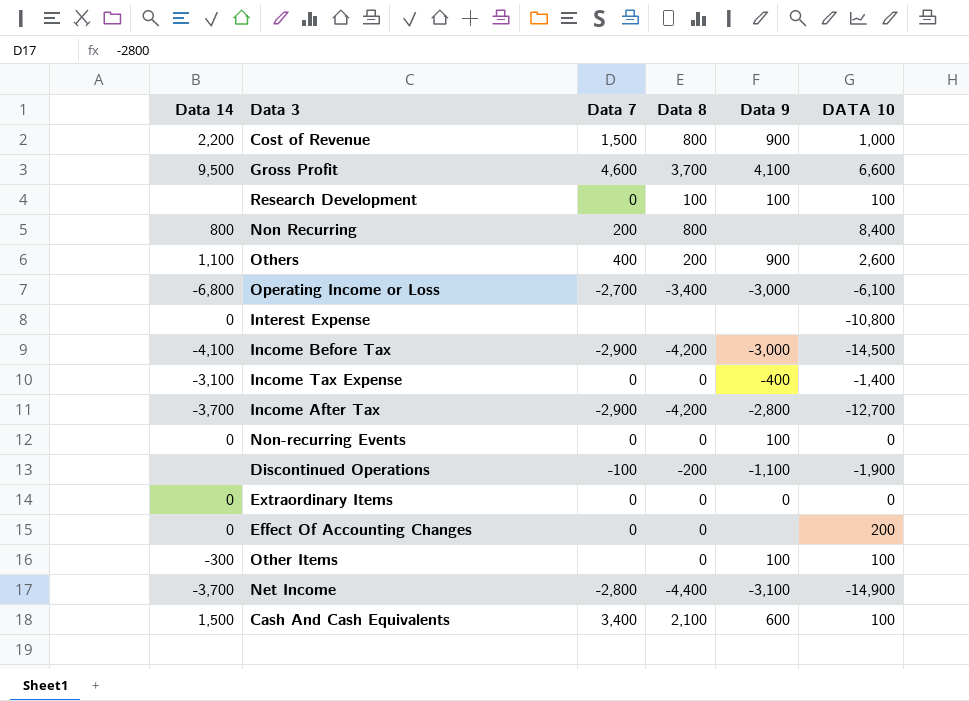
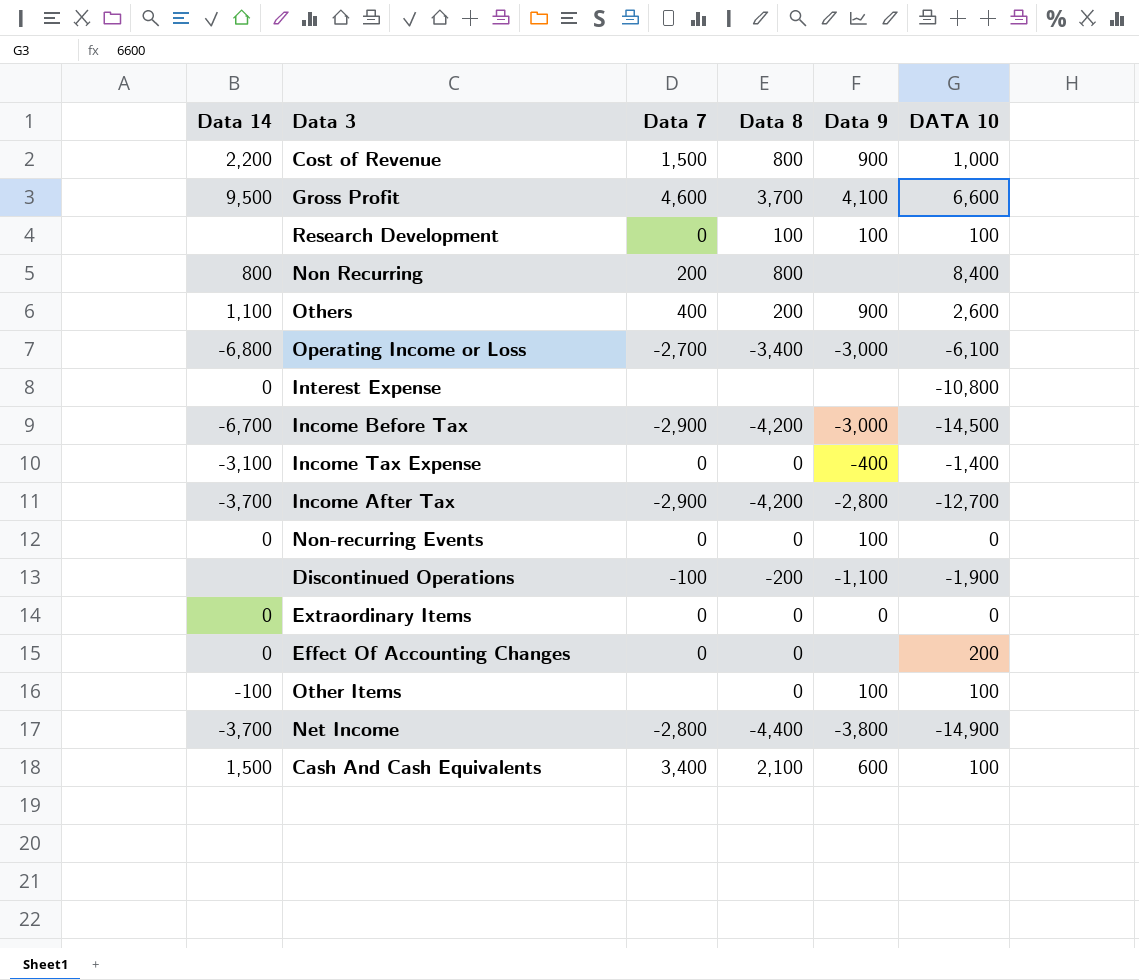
Income Before Tax | Data 14: -4,100 -> -6,700
Other Items | Data 14: -300 -> -100
Net Income | Data 9: -3,100 -> -3,800

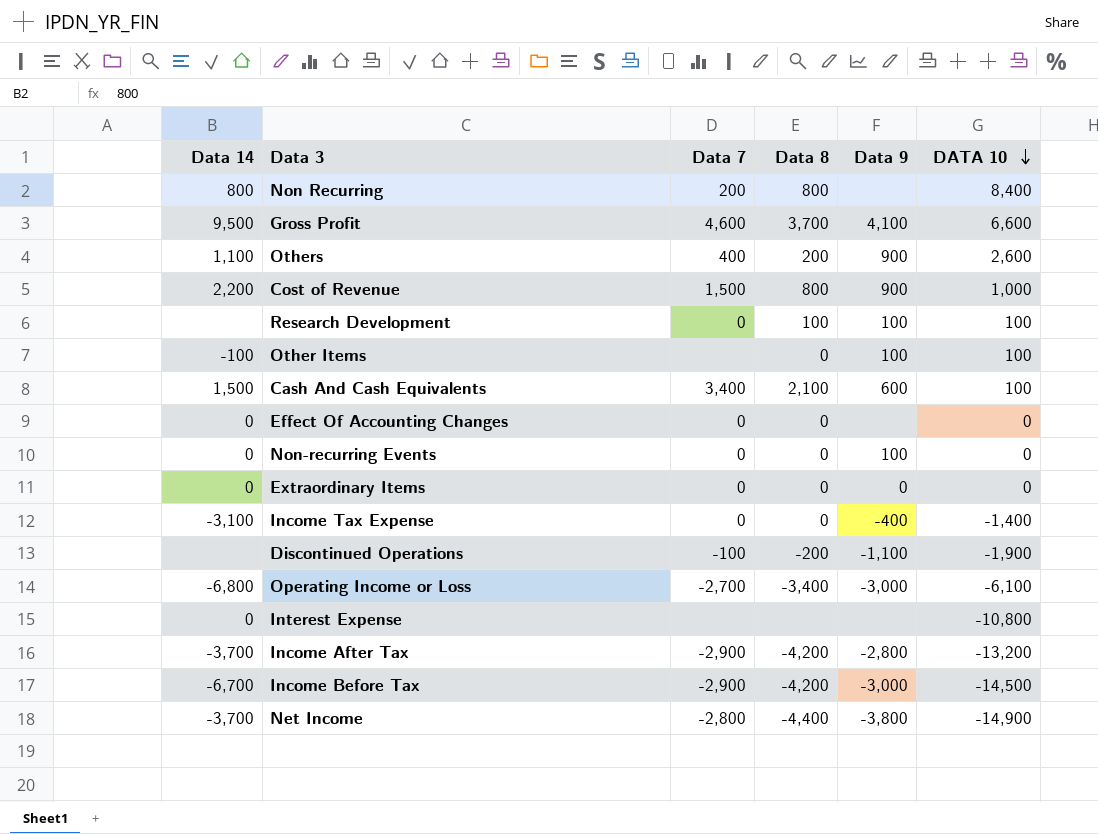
row order: none -> DATA 10 descending
Effect Of Accounting Changes | DATA 10: 200 -> 0
Income After Tax | DATA 10: -12,700 -> -13,200

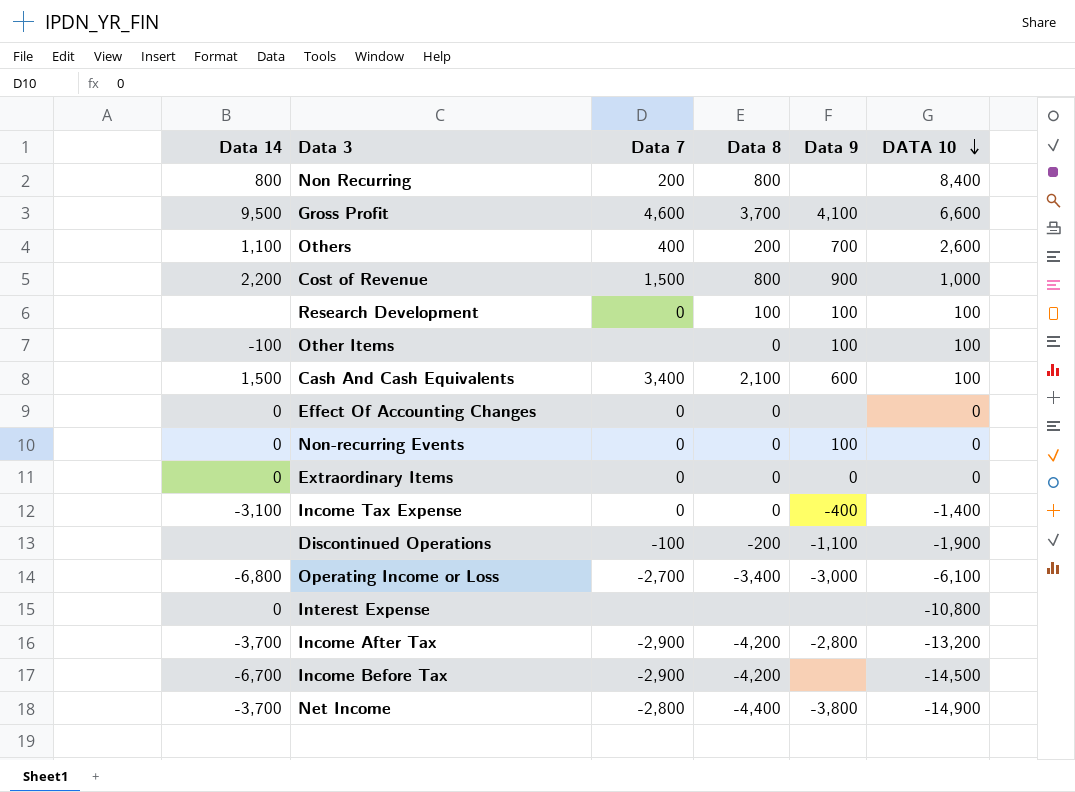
Others | Data 9: 900 -> 700
Income Before Tax | Data 9: -3,000 -> none

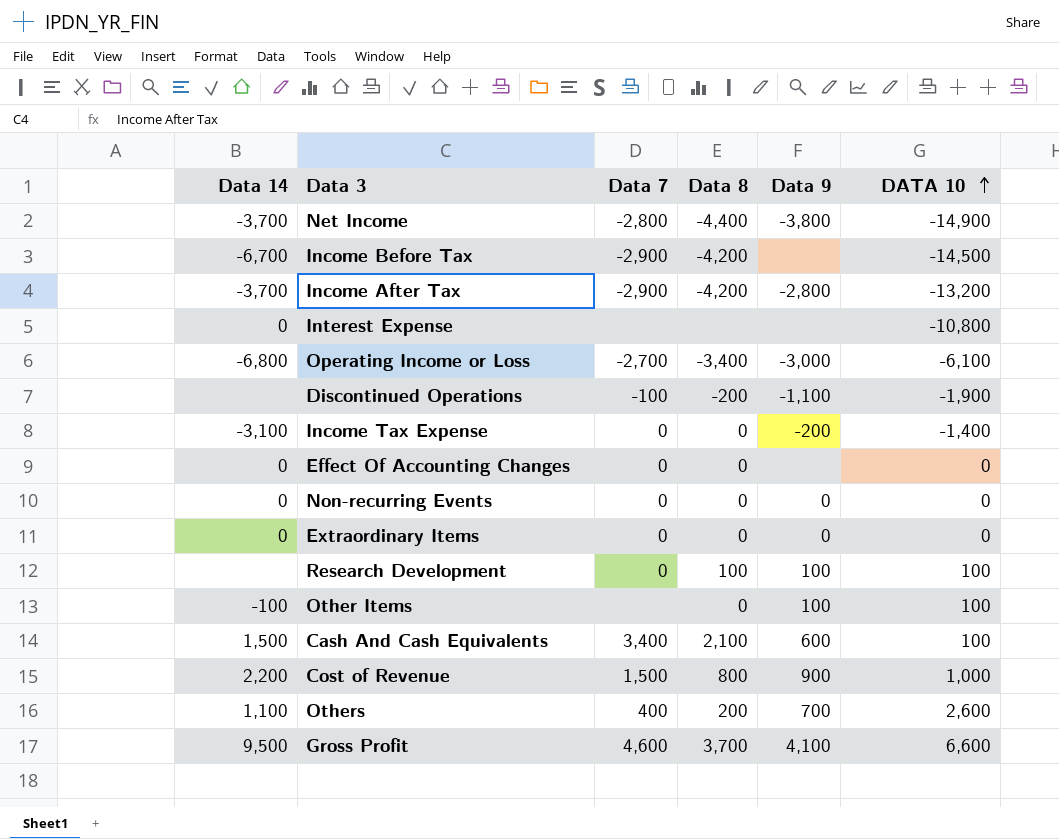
row order: DATA 10 descending -> DATA 10 ascending
row Non Recurring: 800 | 200 | 800 | none | 8,400 -> none
Income Tax Expense | Data 9: -400 -> -200
Non-recurring Events | Data 9: 100 -> 0

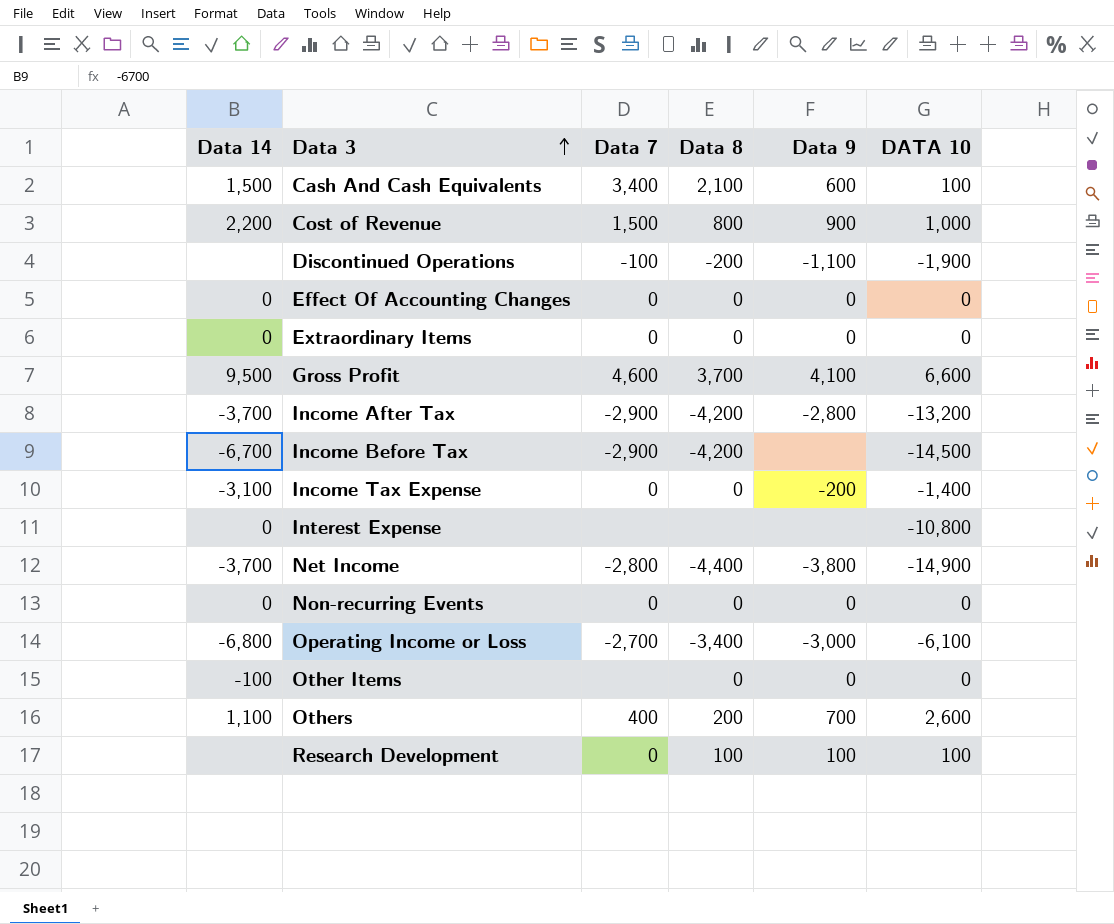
row order: DATA 10 ascending -> Data 3 ascending
Effect Of Accounting Changes | Data 9: none -> 0
Other Items | Data 9: 100 -> 0
Other Items | DATA 10: 100 -> 0

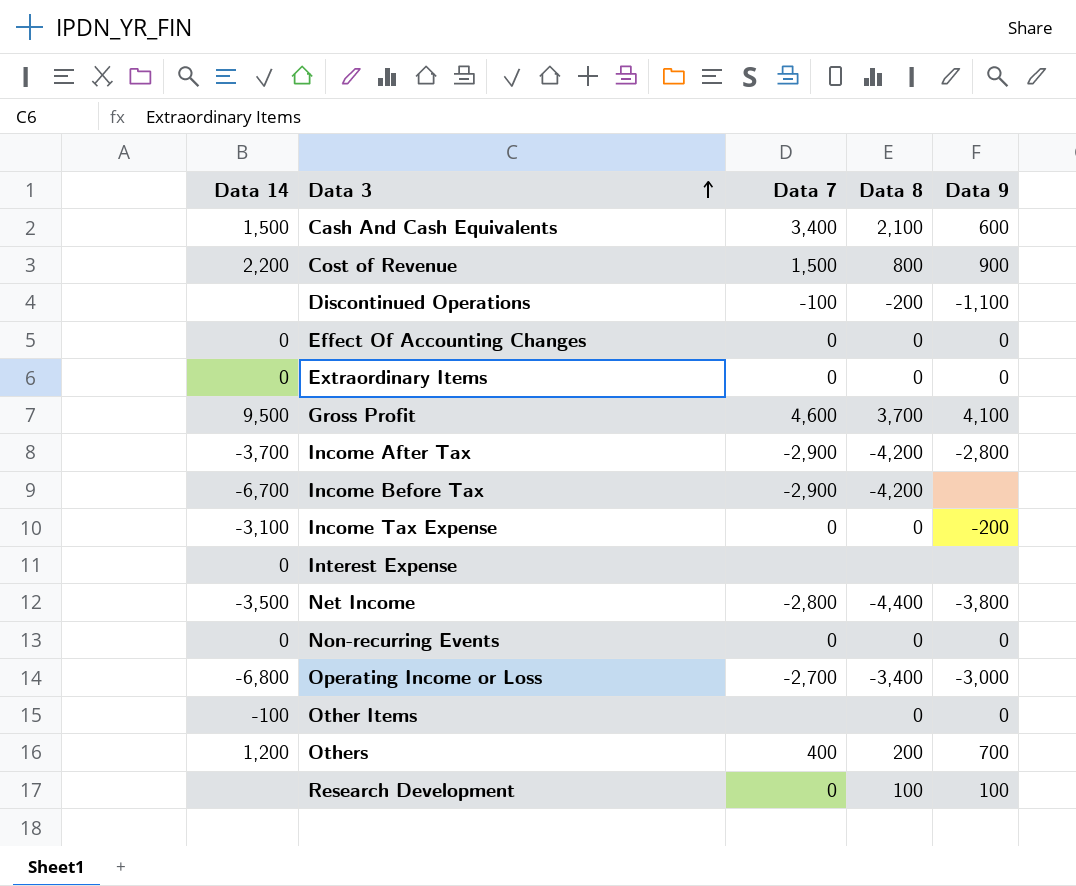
column DATA 10 | position: 6 -> none
Net Income | Data 14: -3,700 -> -3,500
Others | Data 14: 1,100 -> 1,200

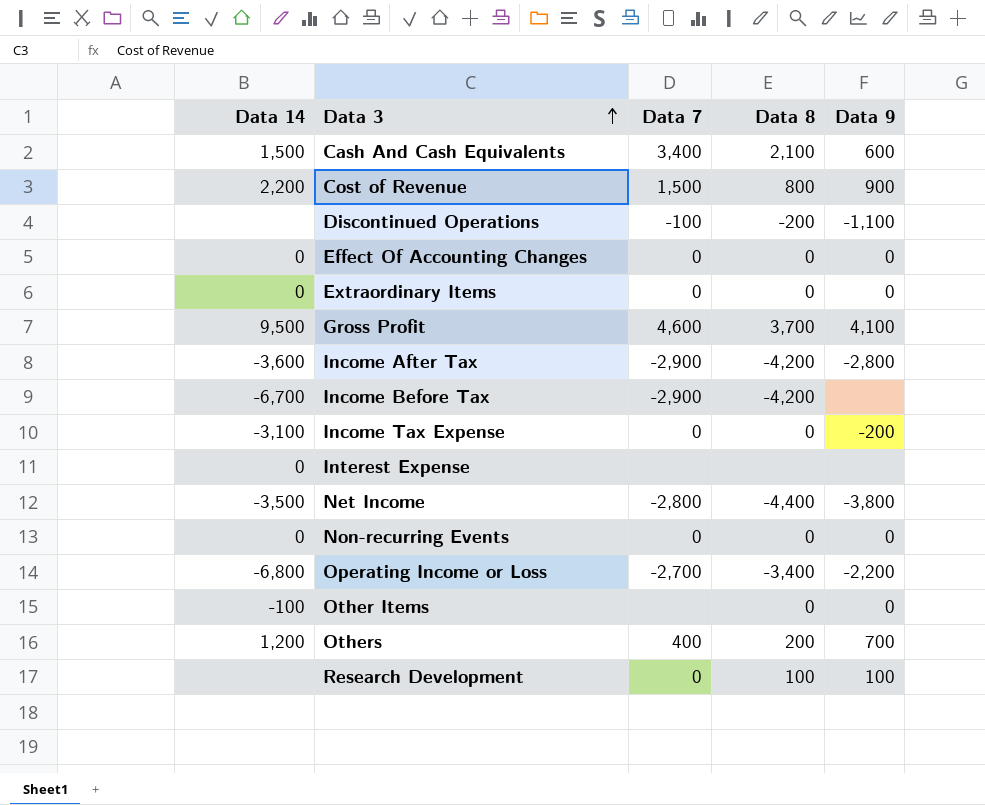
Income After Tax | Data 14: -3,700 -> -3,600
Operating Income or Loss | Data 9: -3,000 -> -2,200

